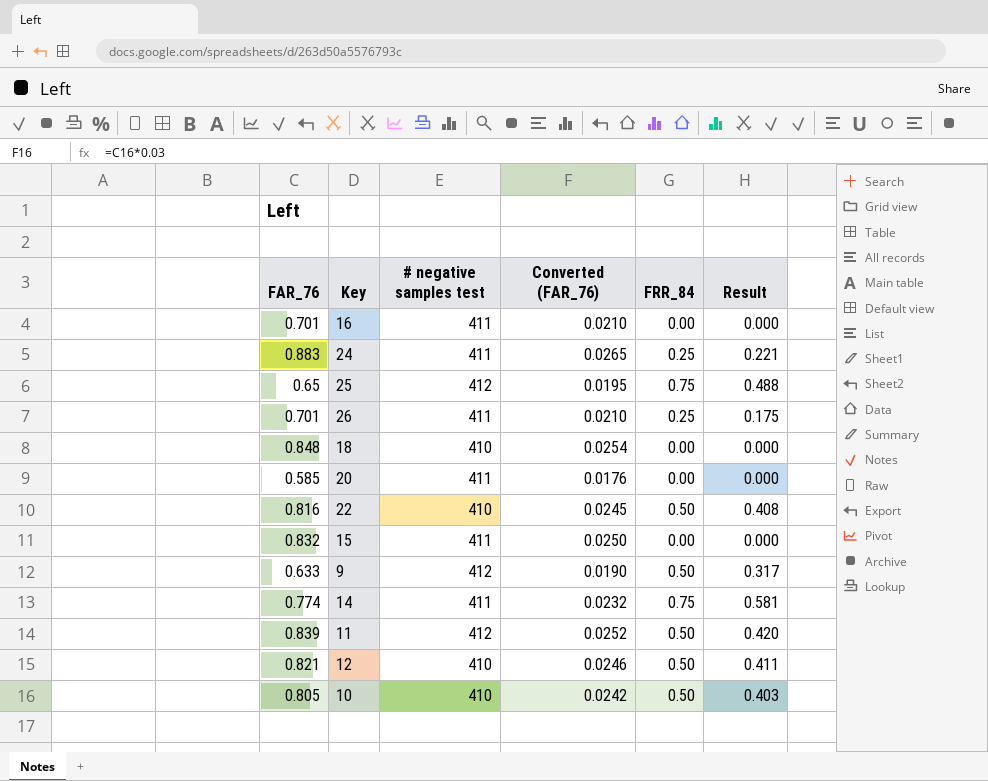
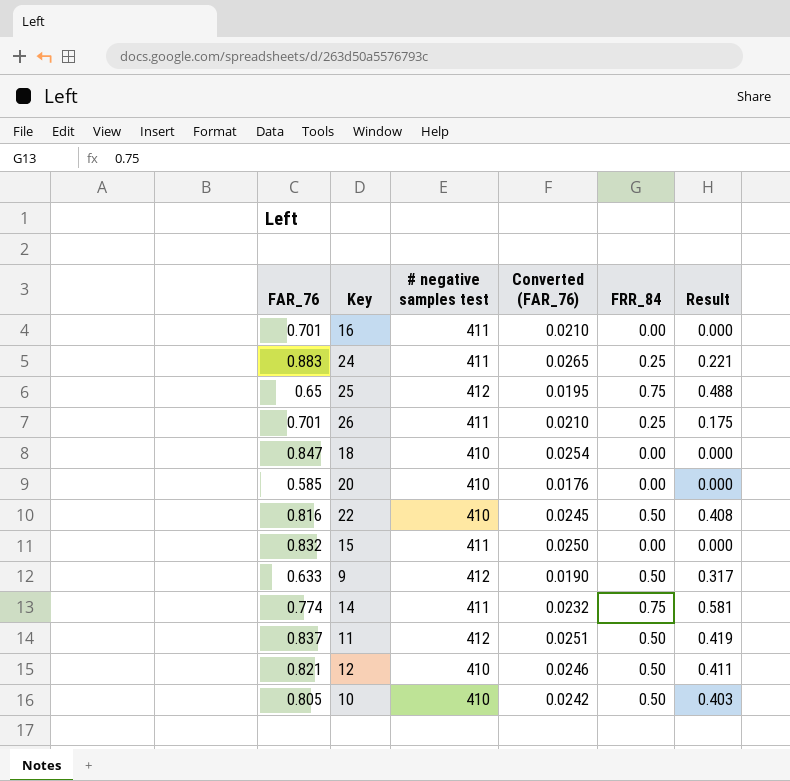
18 | FAR_76: 0.848 -> 0.847
20 | # negative samples test: 411 -> 410
11 | FAR_76: 0.839 -> 0.837
11 | Converted (FAR_76): 0.0252 -> 0.0251
11 | Result: 0.420 -> 0.419

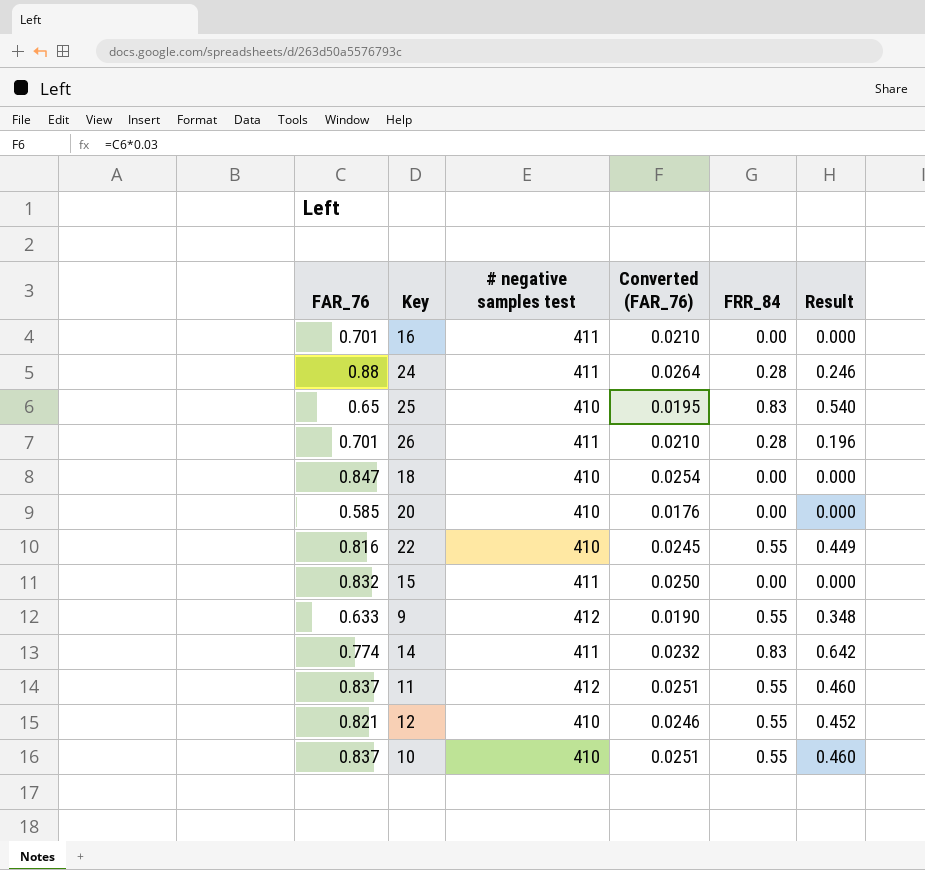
24 | FAR_76: 0.883 -> 0.88
24 | Converted (FAR_76): 0.0265 -> 0.0264
24 | FRR_84: 0.25 -> 0.28
24 | Result: 0.221 -> 0.246
25 | # negative samples test: 412 -> 410
25 | FRR_84: 0.75 -> 0.83
25 | Result: 0.488 -> 0.540
26 | FRR_84: 0.25 -> 0.28
26 | Result: 0.175 -> 0.196
22 | FRR_84: 0.50 -> 0.55
22 | Result: 0.408 -> 0.449
9 | FRR_84: 0.50 -> 0.55
9 | Result: 0.317 -> 0.348
14 | FRR_84: 0.75 -> 0.83
14 | Result: 0.581 -> 0.642
11 | FRR_84: 0.50 -> 0.55
11 | Result: 0.419 -> 0.460
12 | FRR_84: 0.50 -> 0.55
12 | Result: 0.411 -> 0.452
10 | FAR_76: 0.805 -> 0.837
10 | Converted (FAR_76): 0.0242 -> 0.0251
10 | FRR_84: 0.50 -> 0.55
10 | Result: 0.403 -> 0.460

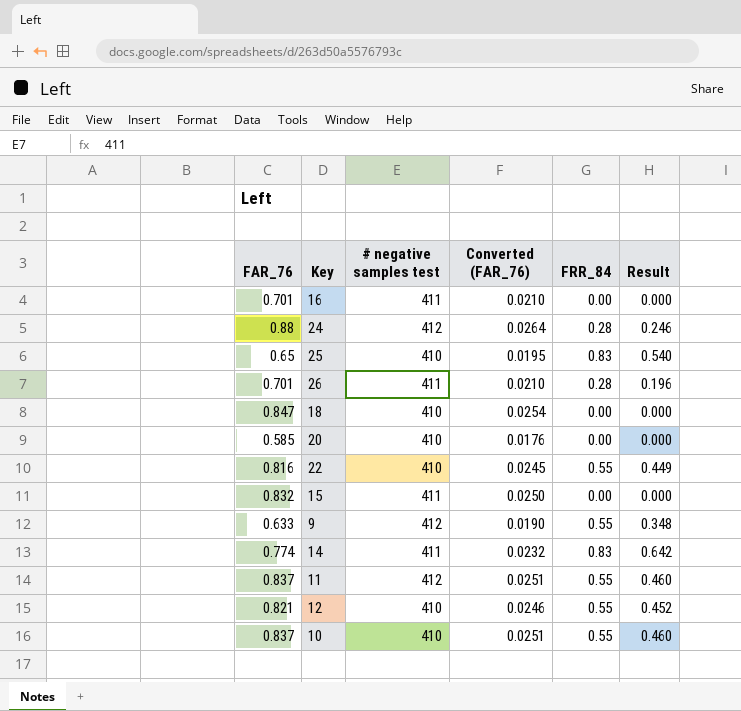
24 | # negative samples test: 411 -> 412

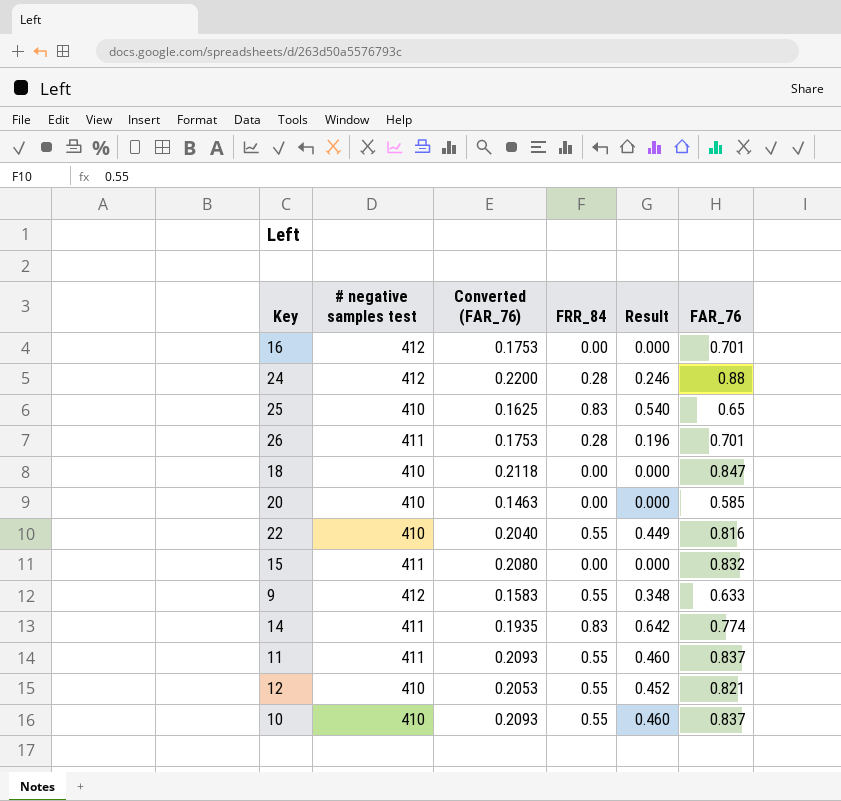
column Converted (FAR_76) | formula: [FAR_76] * 0.03 -> [FAR_76] * 0.25
column FAR_76 | position: 1 -> 6
16 | # negative samples test: 411 -> 412
11 | # negative samples test: 412 -> 411

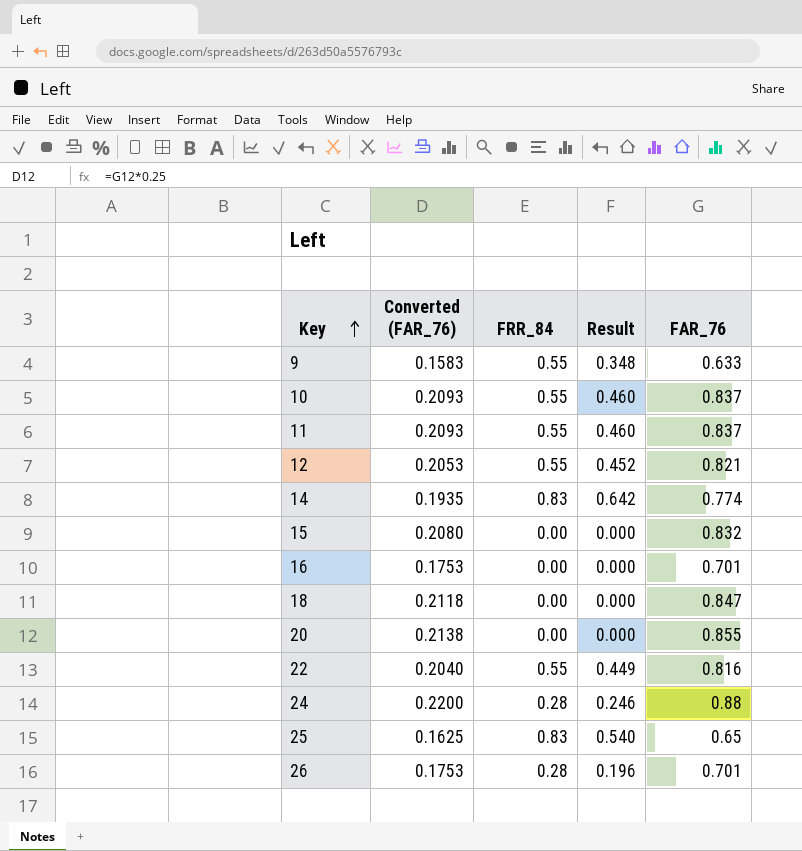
row order: none -> Key ascending
column # negative samples test | position: 2 -> none
20 | Converted (FAR_76): 0.1463 -> 0.2138
20 | FAR_76: 0.585 -> 0.855

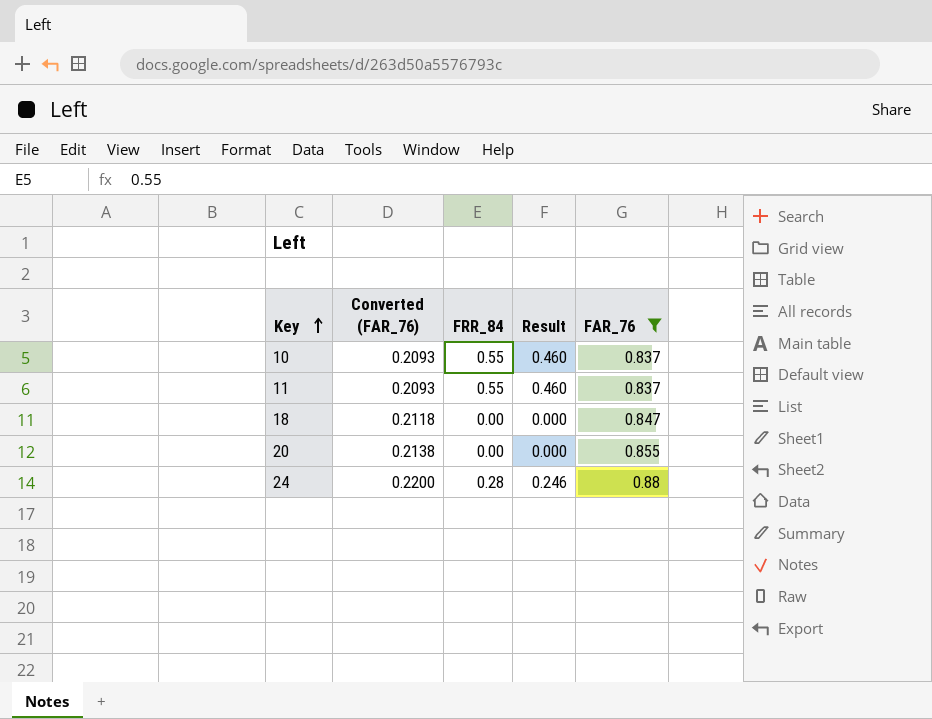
filter: none -> FAR_76 >= 0.837

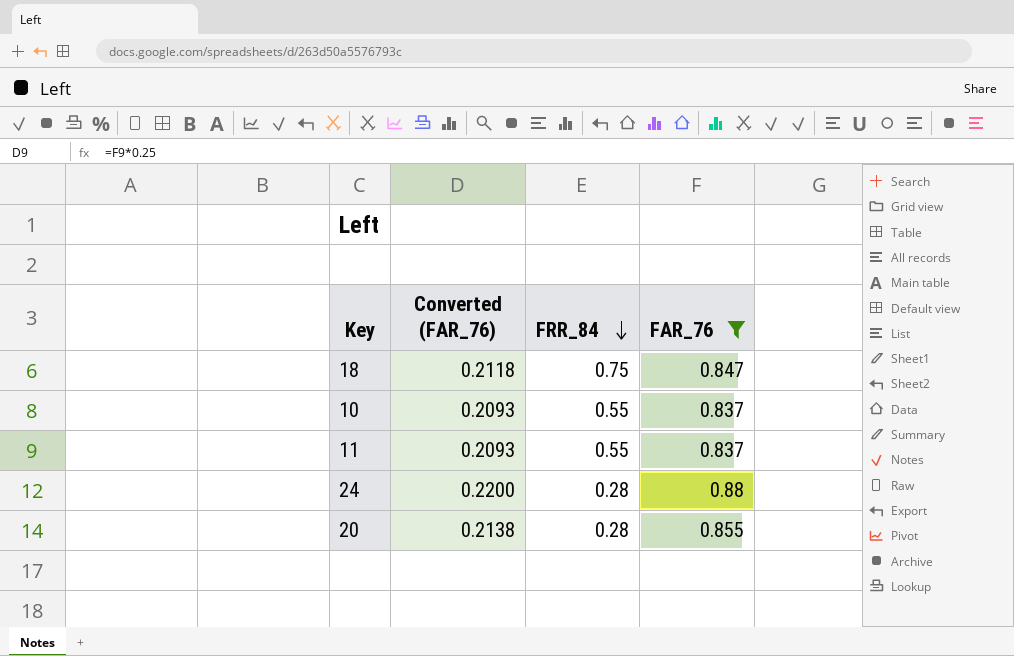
row order: Key ascending -> FRR_84 descending
column Result | formula: [FRR_84] * [FAR_76] -> none
18 | FRR_84: 0.00 -> 0.75
20 | FRR_84: 0.00 -> 0.28

